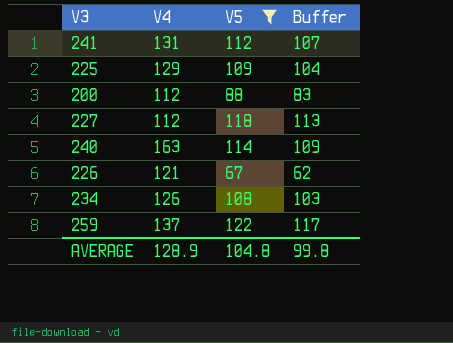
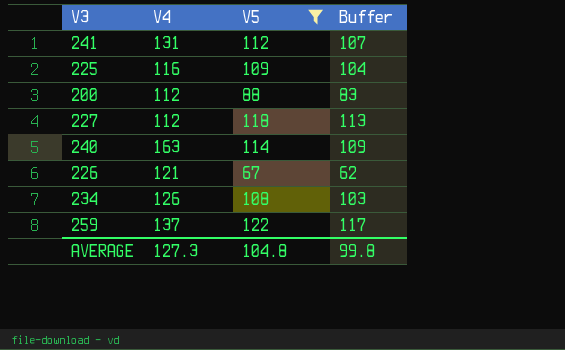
225 | V4: 129 -> 116
AVERAGE | V4: 128.9 -> 127.3

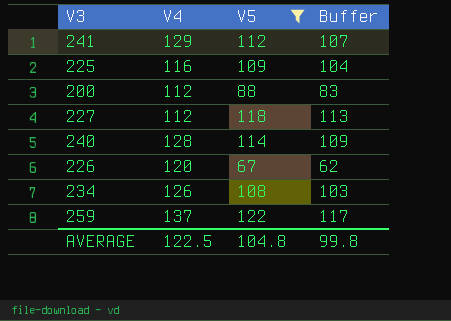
241 | V4: 131 -> 129
240 | V4: 163 -> 128
226 | V4: 121 -> 120
AVERAGE | V4: 127.3 -> 122.5

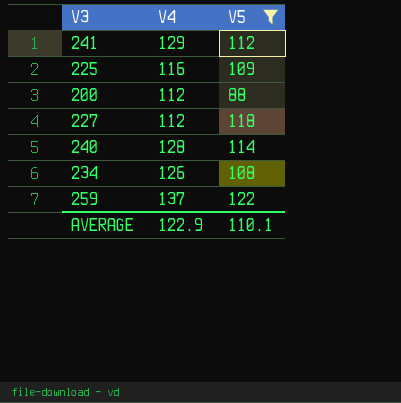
column Buffer | formula: [V5] - 5 -> none
row 226: 120 | 67 | 62 -> none
AVERAGE | V4: 122.5 -> 122.9
AVERAGE | V5: 104.8 -> 110.1

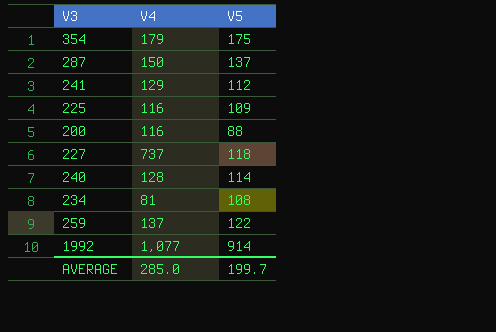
filter: V5 <= 122 -> none
200 | V4: 112 -> 116
227 | V4: 112 -> 737
234 | V4: 126 -> 81
AVERAGE | V4: 122.9 -> 285.0
AVERAGE | V5: 110.1 -> 199.7

